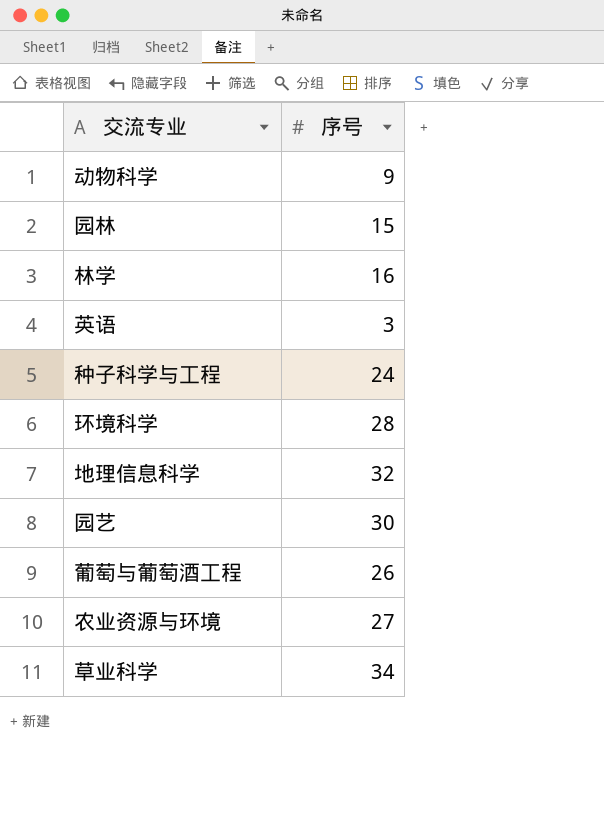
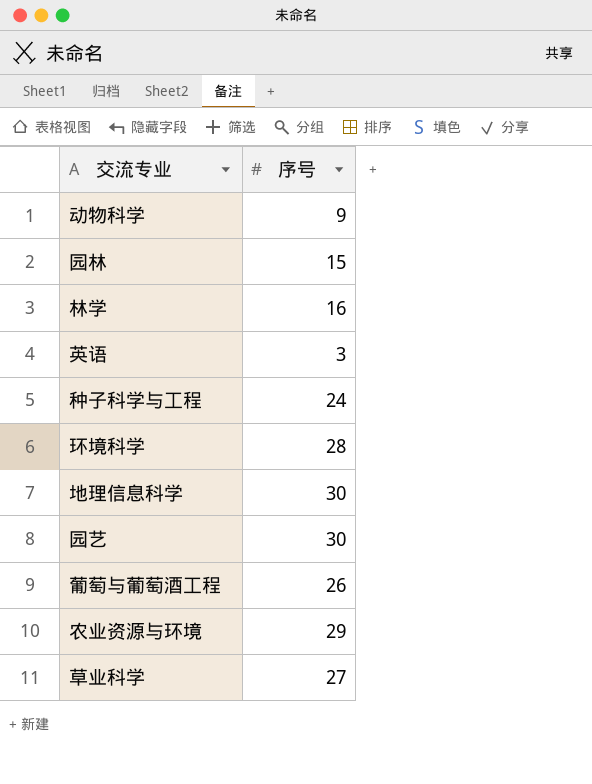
地理信息科学 | 序号: 32 -> 30
农业资源与环境 | 序号: 27 -> 29
草业科学 | 序号: 34 -> 27

